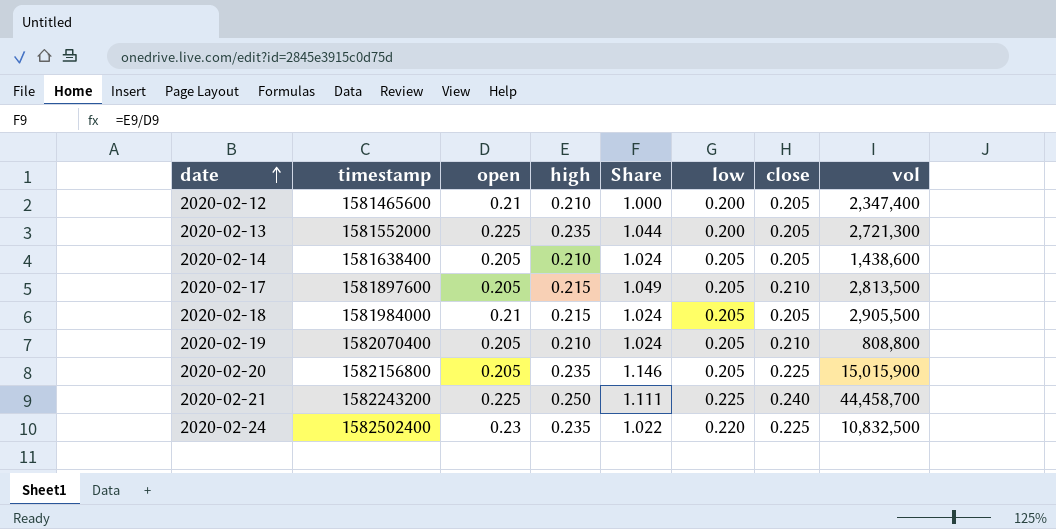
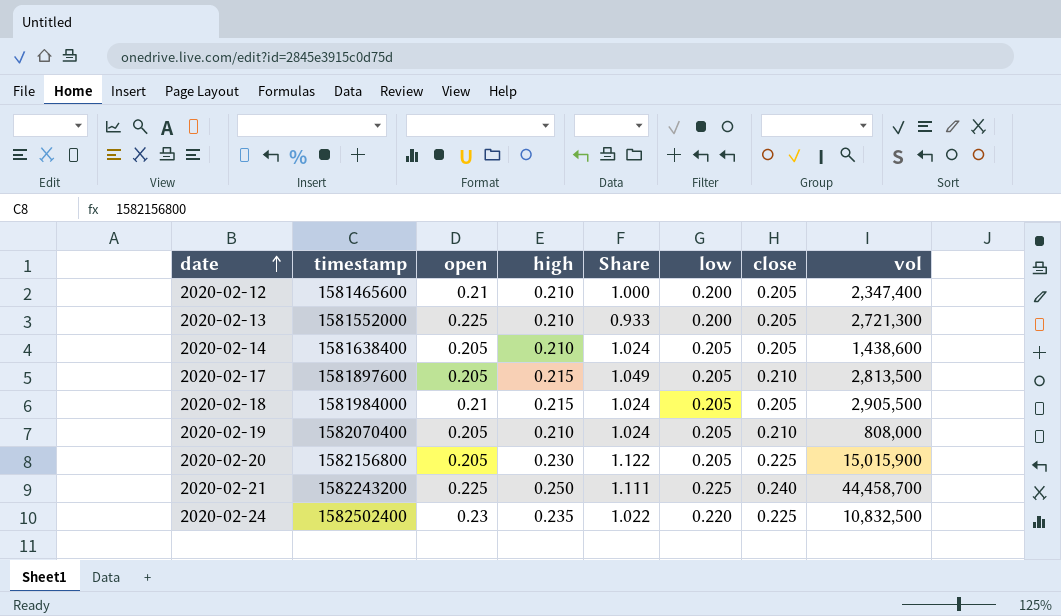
2020-02-13 | high: 0.235 -> 0.210
2020-02-13 | Share: 1.044 -> 0.933
2020-02-19 | vol: 808,800 -> 808,000
2020-02-20 | high: 0.235 -> 0.230
2020-02-20 | Share: 1.146 -> 1.122

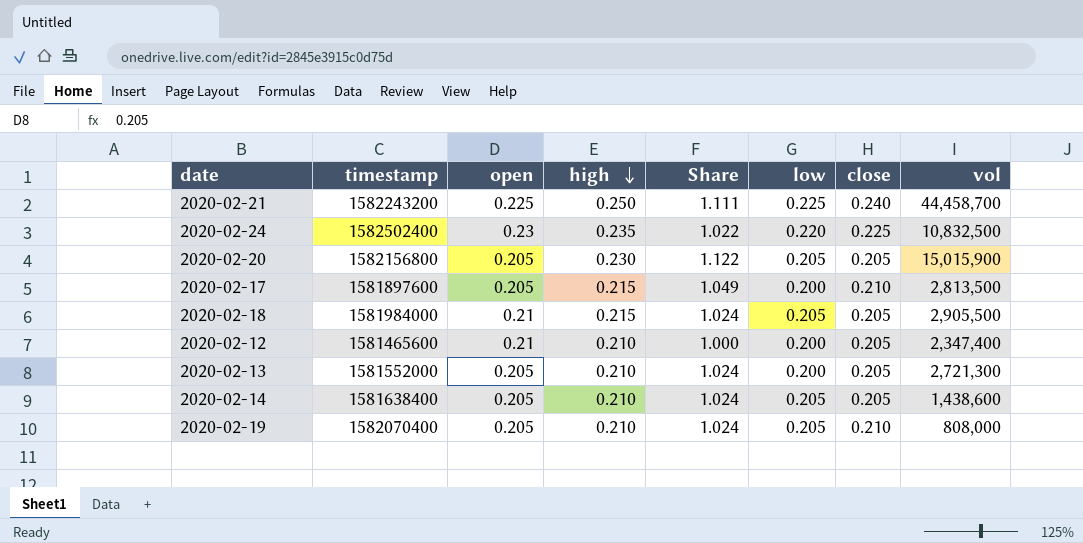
row order: date ascending -> high descending
2020-02-20 | close: 0.225 -> 0.205
2020-02-17 | low: 0.205 -> 0.200
2020-02-13 | open: 0.225 -> 0.205
2020-02-13 | Share: 0.933 -> 1.024

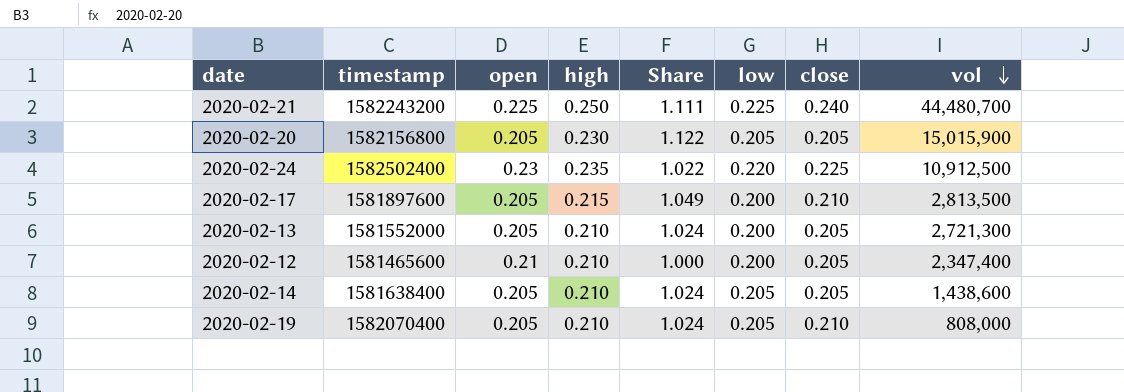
row order: high descending -> vol descending
row 2020-02-18: 1581984000 | 0.21 | 0.215 | 1.024 | 0.205 | 0.205 | 2,905,500 -> none
2020-02-21 | vol: 44,458,700 -> 44,480,700
2020-02-24 | vol: 10,832,500 -> 10,912,500

